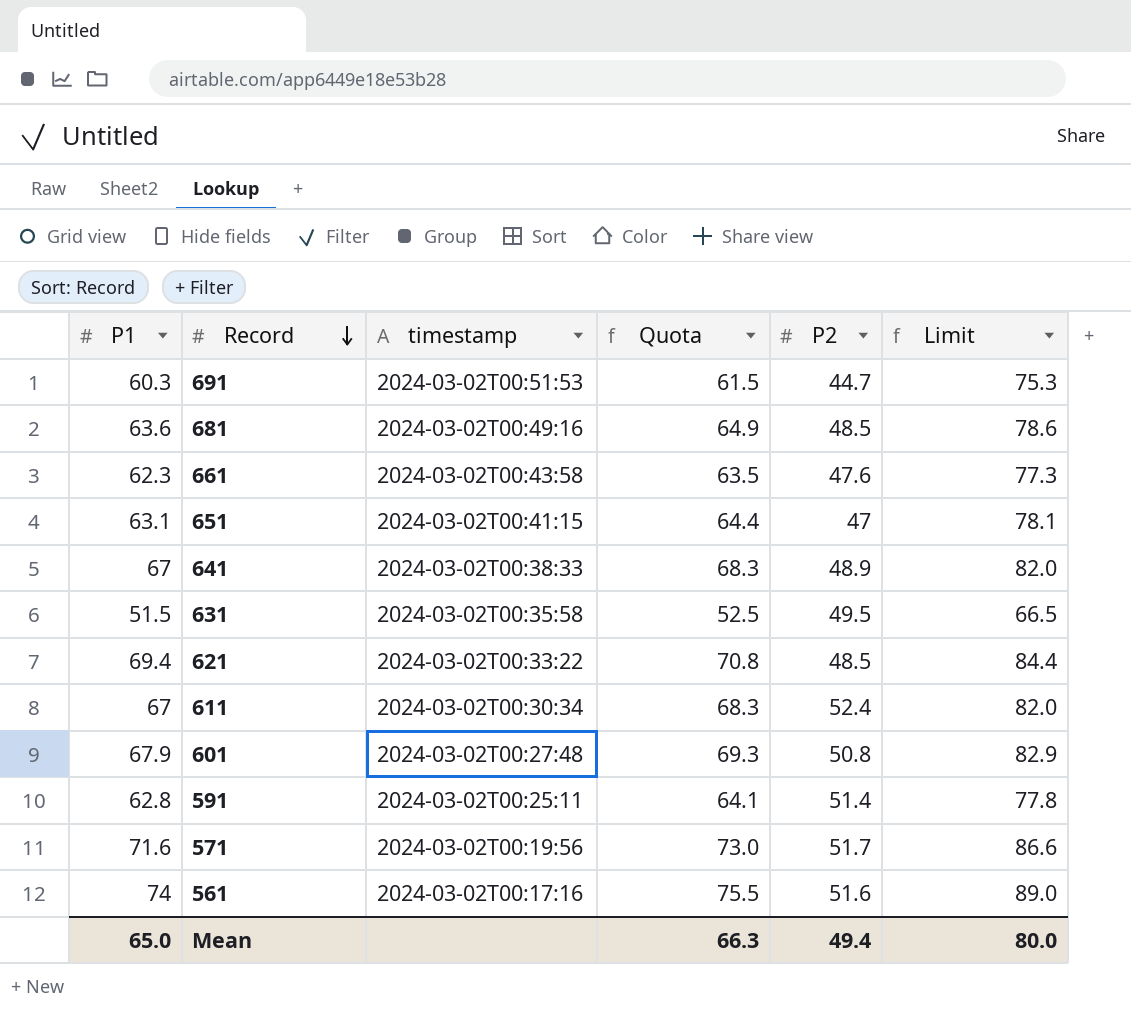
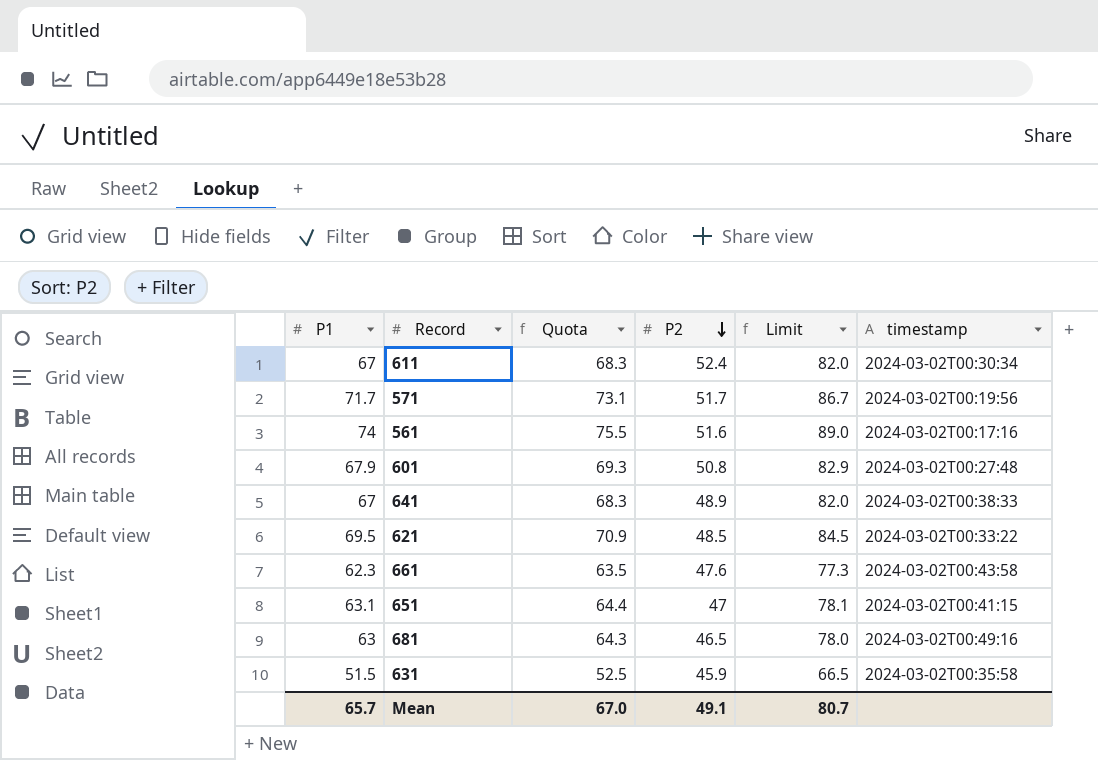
row order: Record descending -> P2 descending
column timestamp | position: 3 -> 6
row 691: 60.3 | 2024-03-02T00:51:53 | 61.5 | 44.7 | 75.3 -> none
row 591: 62.8 | 2024-03-02T00:25:11 | 64.1 | 51.4 | 77.8 -> none
571 | P1: 71.6 -> 71.7
571 | Quota: 73.0 -> 73.1
571 | Limit: 86.6 -> 86.7
621 | P1: 69.4 -> 69.5
621 | Quota: 70.8 -> 70.9
621 | Limit: 84.4 -> 84.5
681 | P1: 63.6 -> 63
681 | Quota: 64.9 -> 64.3
681 | P2: 48.5 -> 46.5
681 | Limit: 78.6 -> 78.0
631 | P2: 49.5 -> 45.9
Mean | P1: 65.0 -> 65.7
Mean | Quota: 66.3 -> 67.0
Mean | P2: 49.4 -> 49.1
Mean | Limit: 80.0 -> 80.7

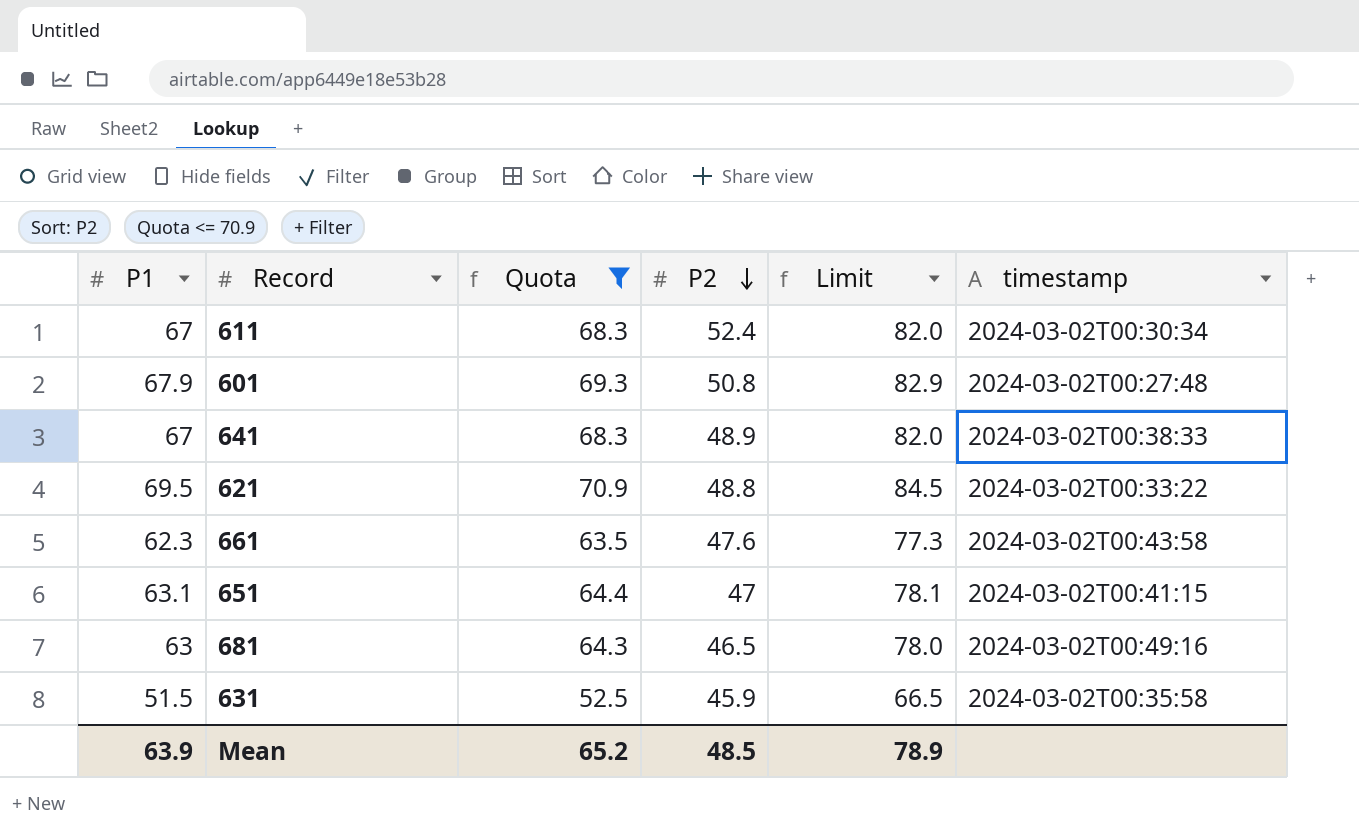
filter: none -> Quota <= 70.9
621 | P2: 48.5 -> 48.8
Mean | P1: 65.7 -> 63.9
Mean | Quota: 67.0 -> 65.2
Mean | P2: 49.1 -> 48.5
Mean | Limit: 80.7 -> 78.9

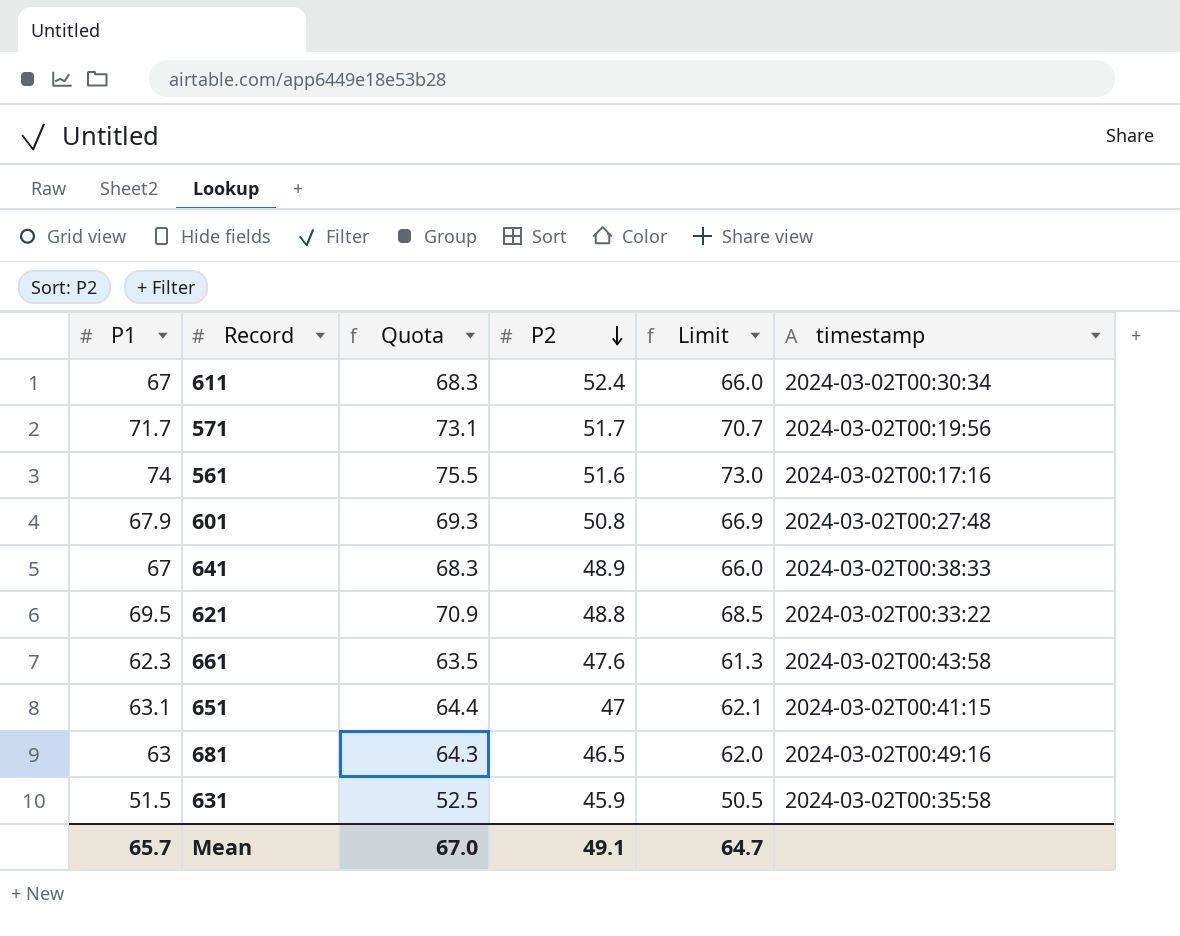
filter: Quota <= 70.9 -> none
column Limit | formula: [P1] + 15 -> [P1] - 1
Mean | P1: 63.9 -> 65.7
Mean | Quota: 65.2 -> 67.0
Mean | P2: 48.5 -> 49.1
Mean | Limit: 78.9 -> 64.7

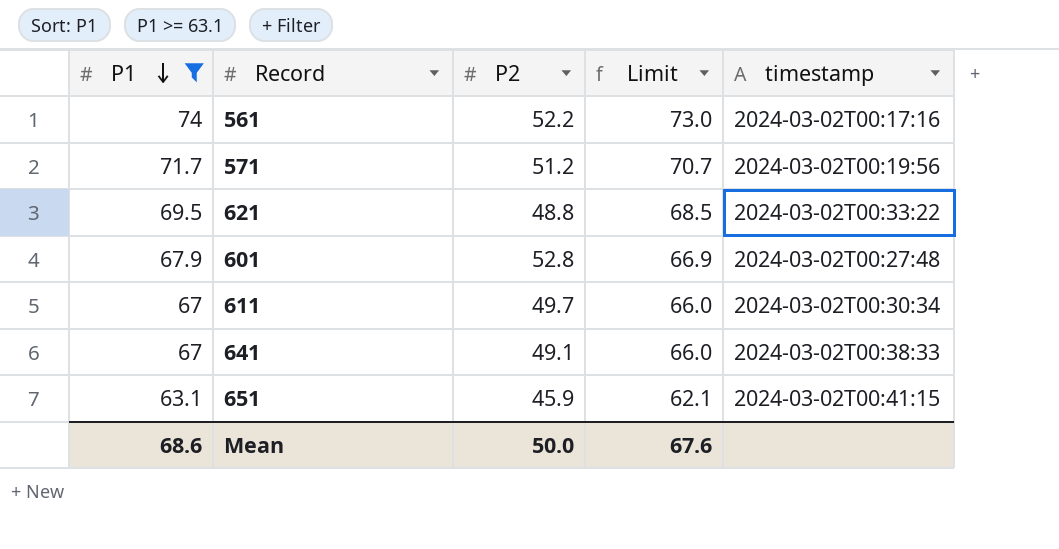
filter: none -> P1 >= 63.1
row order: P2 descending -> P1 descending
column Quota | formula: [P1] * 1.02 -> none
561 | P2: 51.6 -> 52.2
571 | P2: 51.7 -> 51.2
601 | P2: 50.8 -> 52.8
611 | P2: 52.4 -> 49.7
641 | P2: 48.9 -> 49.1
651 | P2: 47 -> 45.9
Mean | P1: 65.7 -> 68.6
Mean | P2: 49.1 -> 50.0
Mean | Limit: 64.7 -> 67.6

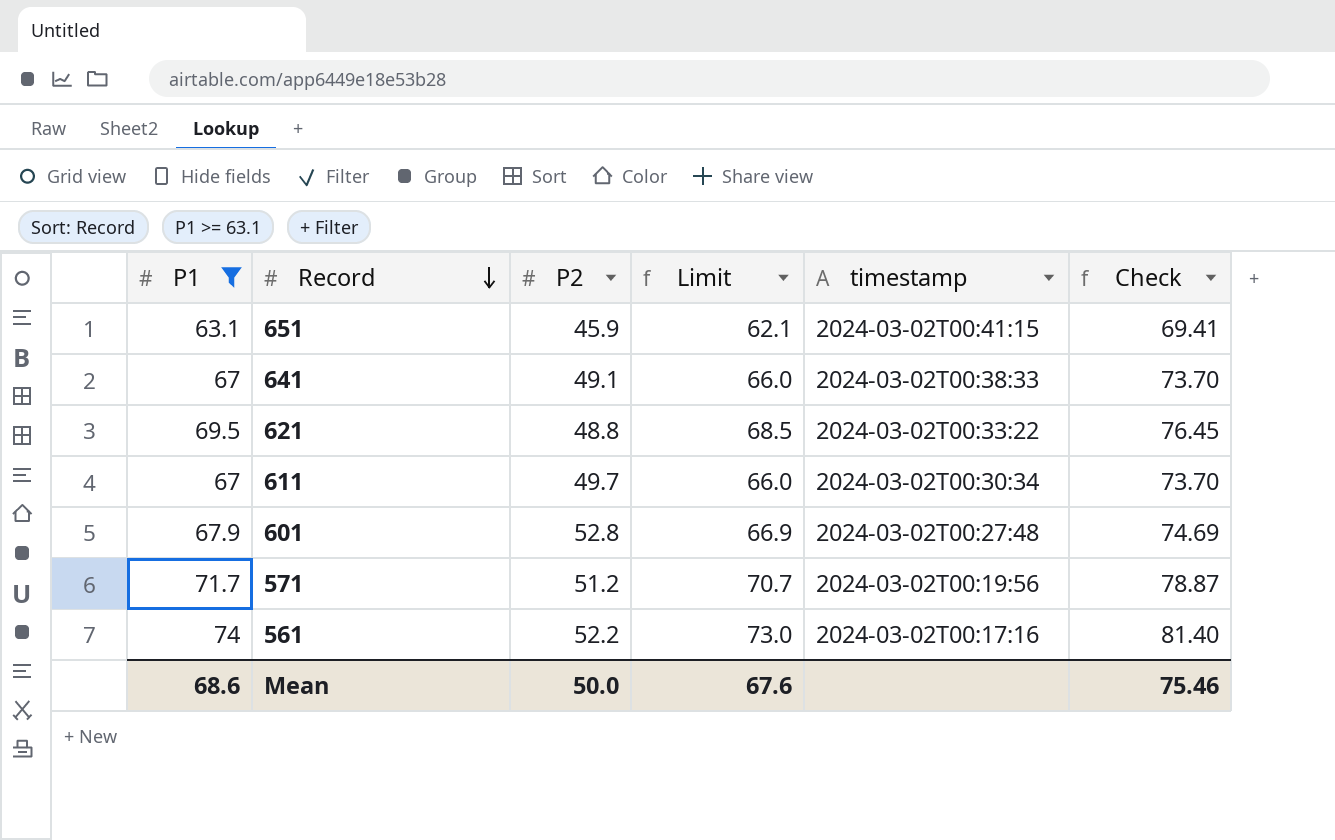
row order: P1 descending -> Record descending
column Check | formula: none -> [P1] * 1.1

